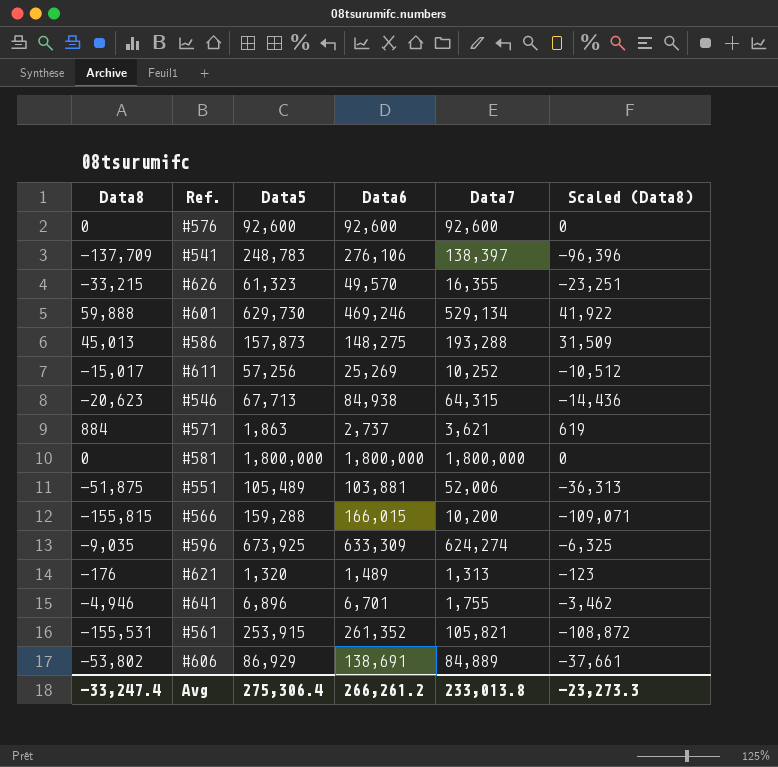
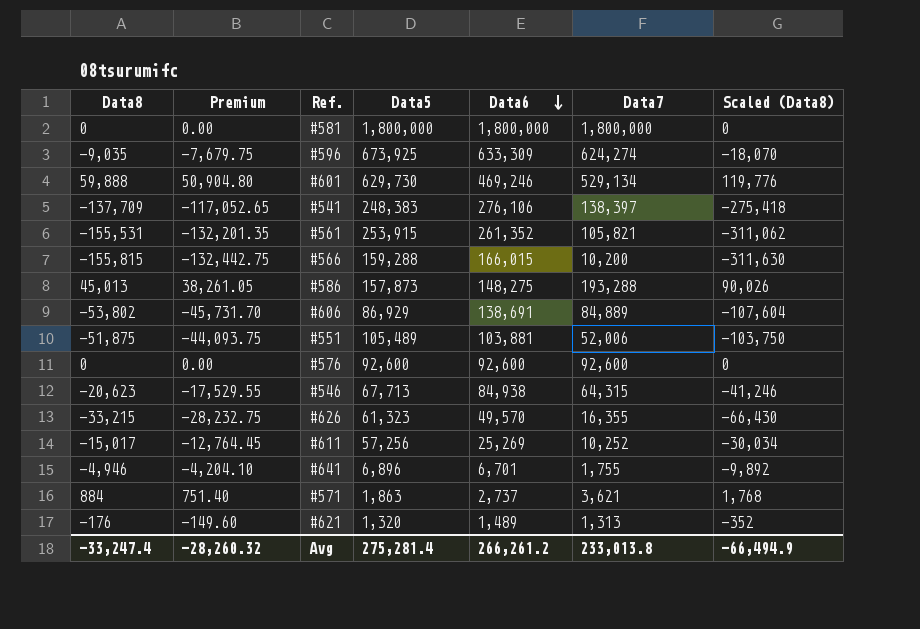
row order: none -> Data6 descending
column Premium | formula: none -> [Data8] * 0.85
column Scaled (Data8) | formula: [Data8] * 0.7 -> [Data8] * 2
#541 | Data5: 248,783 -> 248,383
Avg | Data5: 275,306.4 -> 275,281.4
Avg | Scaled (Data8): -23,273.3 -> -66,494.9

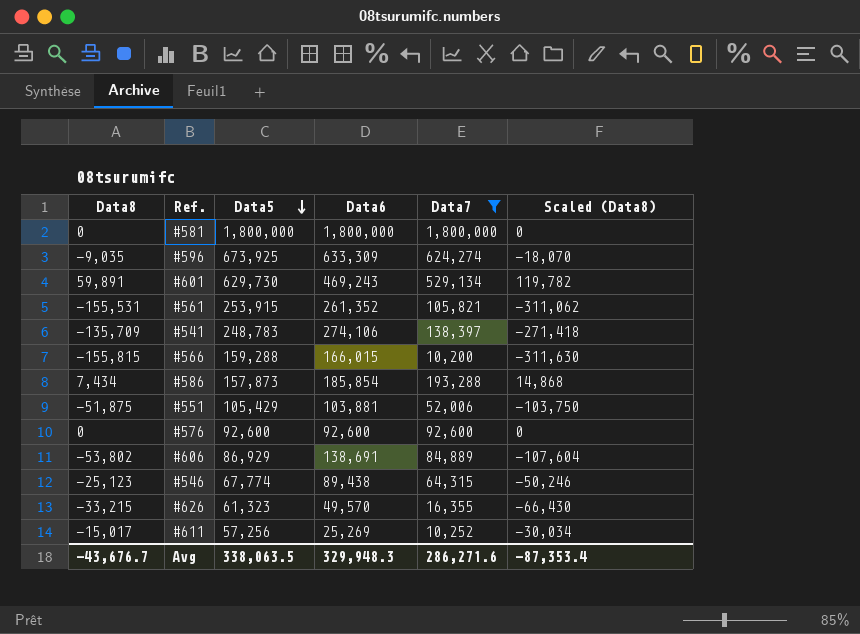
filter: none -> Data7 >= 10,200
row order: Data6 descending -> Data5 descending
column Premium | formula: [Data8] * 0.85 -> none
#601 | Data8: 59,888 -> 59,891
#601 | Data6: 469,246 -> 469,243
#601 | Scaled (Data8): 119,776 -> 119,782
#541 | Data8: -137,709 -> -135,709
#541 | Data5: 248,383 -> 248,783
#541 | Data6: 276,106 -> 274,106
#541 | Scaled (Data8): -275,418 -> -271,418
#586 | Data8: 45,013 -> 7,434
#586 | Data6: 148,275 -> 185,854
#586 | Scaled (Data8): 90,026 -> 14,868
#551 | Data5: 105,489 -> 105,429
#546 | Data8: -20,623 -> -25,123
#546 | Data5: 67,713 -> 67,774
#546 | Data6: 84,938 -> 89,438
#546 | Scaled (Data8): -41,246 -> -50,246
Avg | Data8: -33,247.4 -> -43,676.7
Avg | Data5: 275,281.4 -> 338,063.5
Avg | Data6: 266,261.2 -> 329,948.3
Avg | Data7: 233,013.8 -> 286,271.6
Avg | Scaled (Data8): -66,494.9 -> -87,353.4

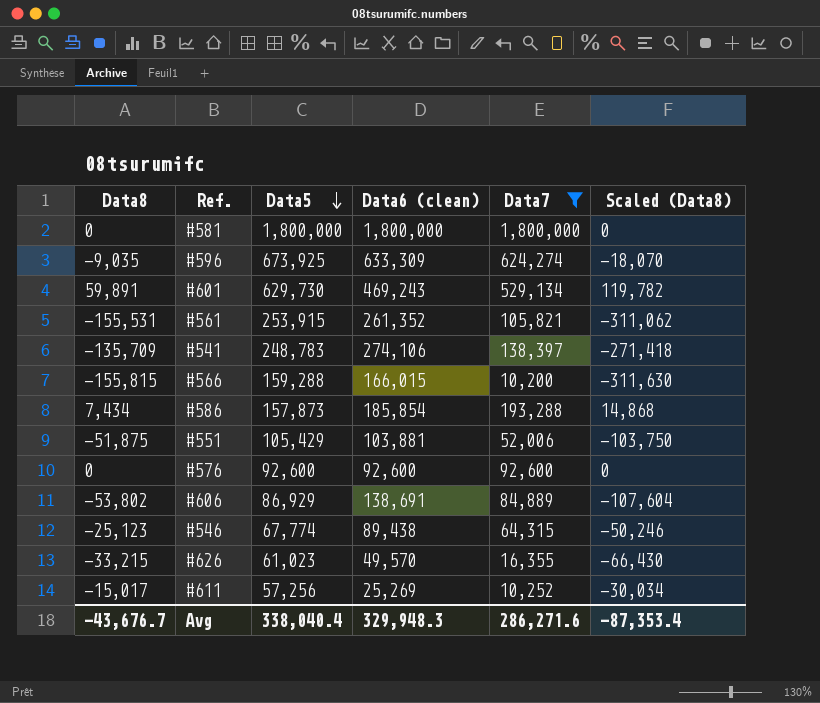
column name: Data6 -> Data6 (clean)
#626 | Data5: 61,323 -> 61,023
Avg | Data5: 338,063.5 -> 338,040.4

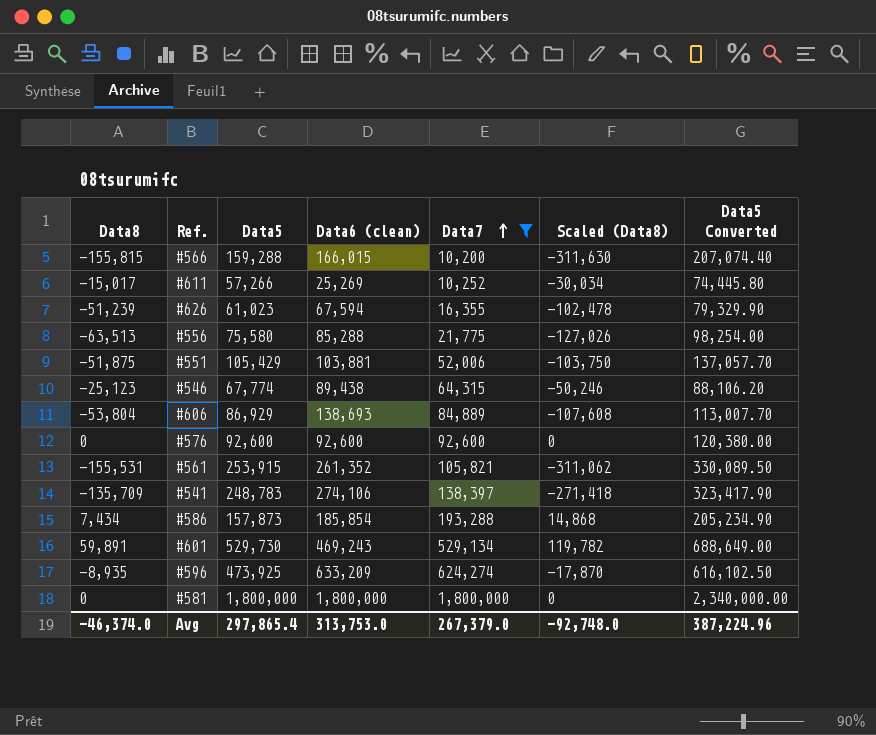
row order: Data5 descending -> Data7 ascending
column Data5 Converted | formula: none -> [Data5] * 1.3
#611 | Data5: 57,256 -> 57,266
#626 | Data8: -33,215 -> -51,239
#626 | Data6 (clean): 49,570 -> 67,594
#626 | Scaled (Data8): -66,430 -> -102,478
row #556: none -> -63,513 | 75,580 | 85,288 | 21,775 | -127,026 | 98,254.00
#606 | Data8: -53,802 -> -53,804
#606 | Data6 (clean): 138,691 -> 138,693
#606 | Scaled (Data8): -107,604 -> -107,608
#601 | Data5: 629,730 -> 529,730
#596 | Data8: -9,035 -> -8,935
#596 | Data5: 673,925 -> 473,925
#596 | Data6 (clean): 633,309 -> 633,209
#596 | Scaled (Data8): -18,070 -> -17,870
Avg | Data8: -43,676.7 -> -46,374.0
Avg | Data5: 338,040.4 -> 297,865.4
Avg | Data6 (clean): 329,948.3 -> 313,753.0
Avg | Data7: 286,271.6 -> 267,379.0
Avg | Scaled (Data8): -87,353.4 -> -92,748.0

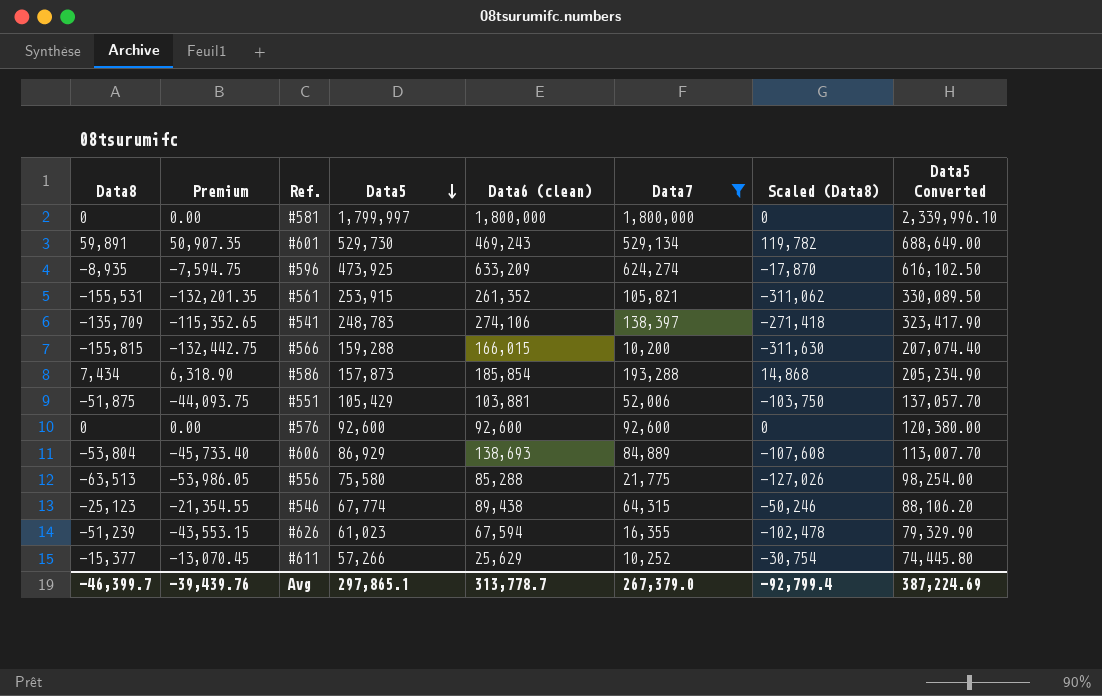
row order: Data7 ascending -> Data5 descending
column Premium | formula: none -> [Data8] * 0.85
#581 | Data5: 1,800,000 -> 1,799,997
#581 | Data5 Converted: 2,340,000.00 -> 2,339,996.10
#611 | Data8: -15,017 -> -15,377
#611 | Data6 (clean): 25,269 -> 25,629
#611 | Scaled (Data8): -30,034 -> -30,754
Avg | Data8: -46,374.0 -> -46,399.7
Avg | Data5: 297,865.4 -> 297,865.1
Avg | Data6 (clean): 313,753.0 -> 313,778.7
Avg | Scaled (Data8): -92,748.0 -> -92,799.4
Avg | Data5 Converted: 387,224.96 -> 387,224.69

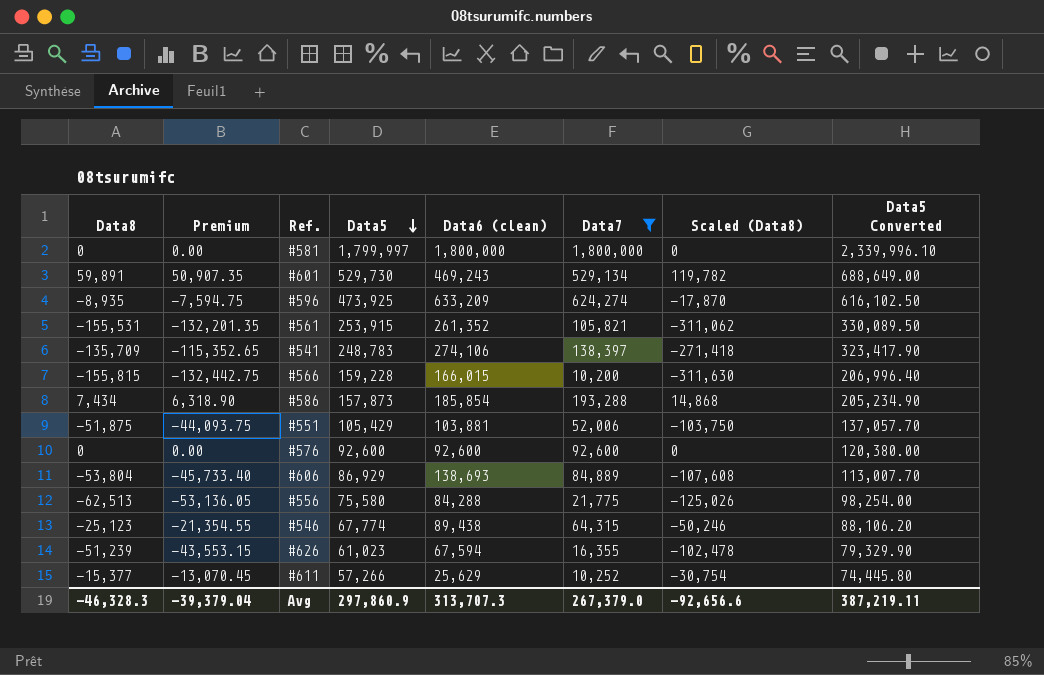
#566 | Data5: 159,288 -> 159,228
#566 | Data5 Converted: 207,074.40 -> 206,996.40
#556 | Data8: -63,513 -> -62,513
#556 | Premium: -53,986.05 -> -53,136.05
#556 | Data6 (clean): 85,288 -> 84,288
#556 | Scaled (Data8): -127,026 -> -125,026
Avg | Data8: -46,399.7 -> -46,328.3
Avg | Premium: -39,439.76 -> -39,379.04
Avg | Data5: 297,865.1 -> 297,860.9
Avg | Data6 (clean): 313,778.7 -> 313,707.3
Avg | Scaled (Data8): -92,799.4 -> -92,656.6
Avg | Data5 Converted: 387,224.69 -> 387,219.11

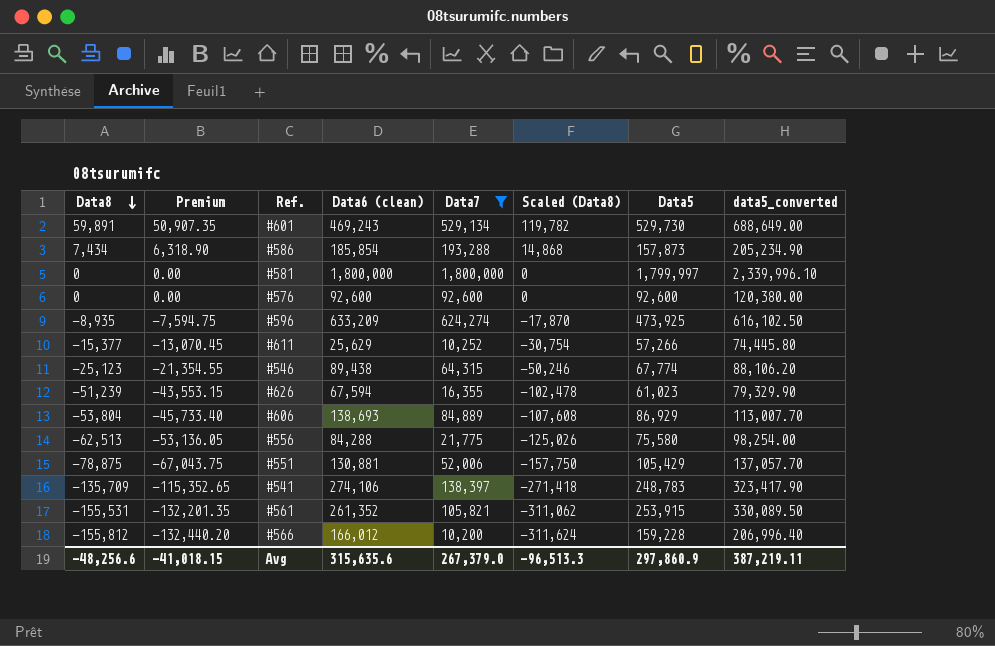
row order: Data5 descending -> Data8 descending
column Data5 | position: 4 -> 7
column name: Data5 Converted -> data5_converted
#551 | Data8: -51,875 -> -78,875
#551 | Premium: -44,093.75 -> -67,043.75
#551 | Data6 (clean): 103,881 -> 130,881
#551 | Scaled (Data8): -103,750 -> -157,750
#566 | Data8: -155,815 -> -155,812
#566 | Premium: -132,442.75 -> -132,440.20
#566 | Data6 (clean): 166,015 -> 166,012
#566 | Scaled (Data8): -311,630 -> -311,624
Avg | Data8: -46,328.3 -> -48,256.6
Avg | Premium: -39,379.04 -> -41,018.15
Avg | Data6 (clean): 313,707.3 -> 315,635.6
Avg | Scaled (Data8): -92,656.6 -> -96,513.3

